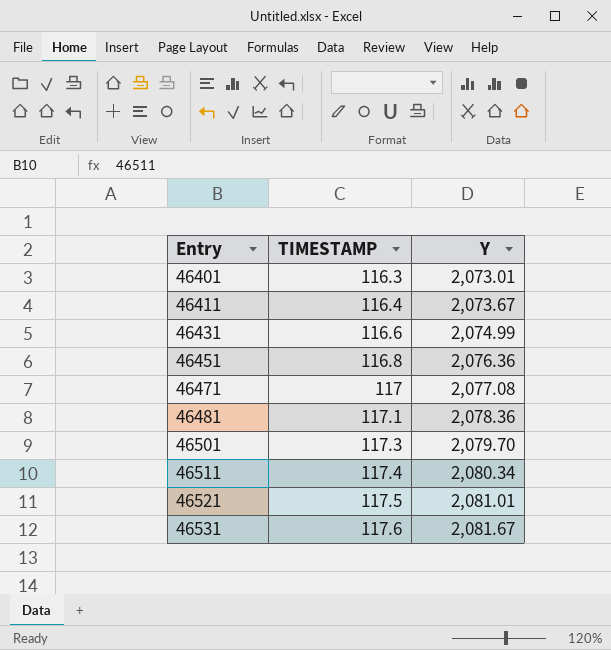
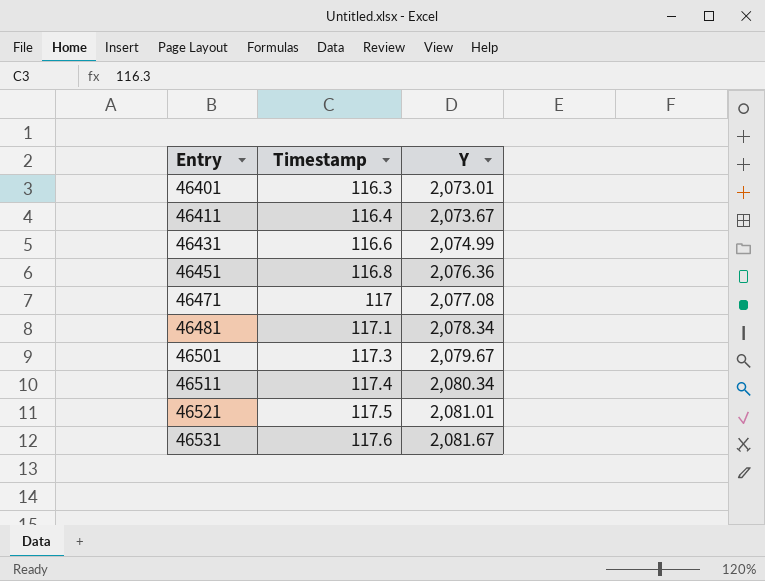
column name: TIMESTAMP -> Timestamp
46481 | Y: 2,078.36 -> 2,078.34
46501 | Y: 2,079.70 -> 2,079.67

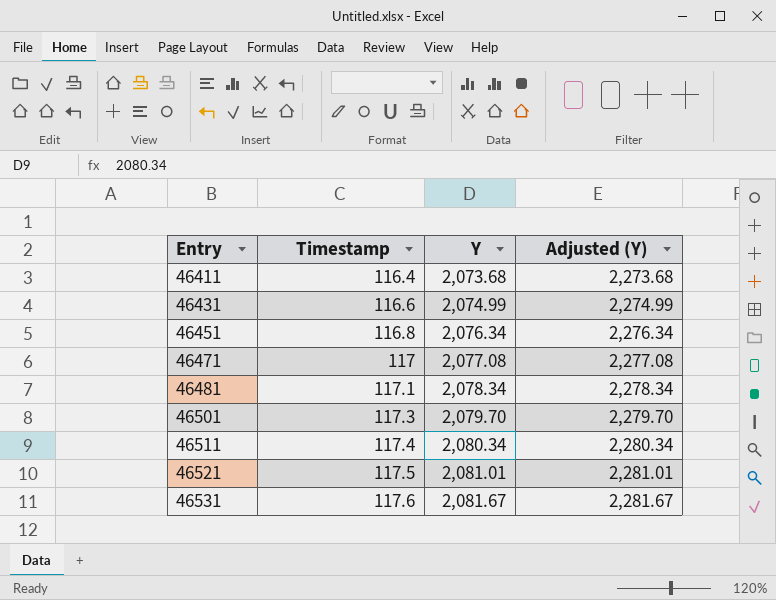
column Adjusted (Y) | formula: none -> [Y] + 200
row 46401: 116.3 | 2,073.01 -> none
46411 | Y: 2,073.67 -> 2,073.68
46451 | Y: 2,076.36 -> 2,076.34
46501 | Y: 2,079.67 -> 2,079.70

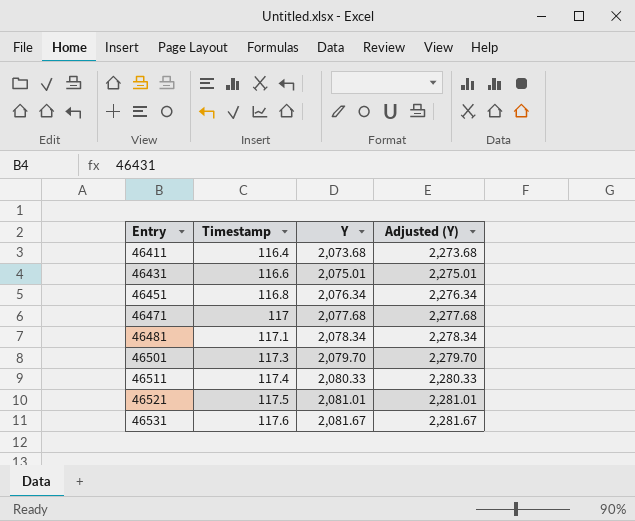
46431 | Y: 2,074.99 -> 2,075.01
46431 | Adjusted (Y): 2,274.99 -> 2,275.01
46471 | Y: 2,077.08 -> 2,077.68
46471 | Adjusted (Y): 2,277.08 -> 2,277.68
46511 | Y: 2,080.34 -> 2,080.33
46511 | Adjusted (Y): 2,280.34 -> 2,280.33

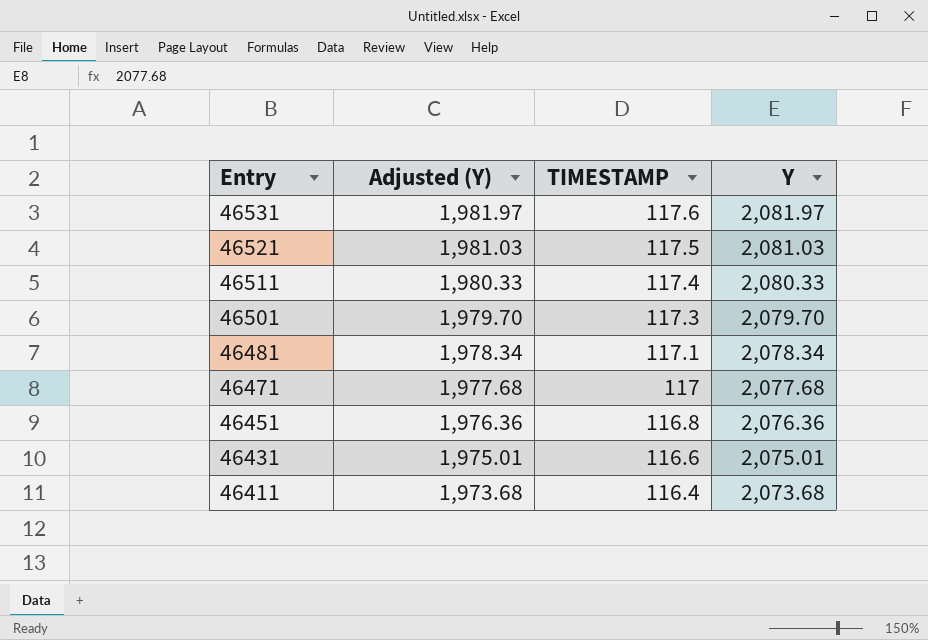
row order: Entry ascending -> Entry descending
column Adjusted (Y) | formula: [Y] + 200 -> [Y] - 100
column Adjusted (Y) | position: 4 -> 2
column name: Timestamp -> TIMESTAMP
46531 | Y: 2,081.67 -> 2,081.97
46521 | Y: 2,081.01 -> 2,081.03
46451 | Y: 2,076.34 -> 2,076.36

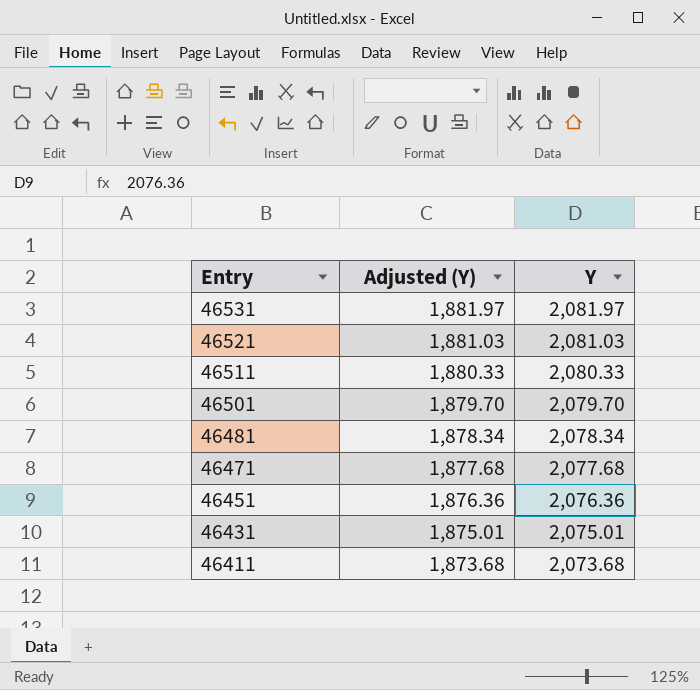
column TIMESTAMP | position: 3 -> none
column Adjusted (Y) | formula: [Y] - 100 -> [Y] - 200

